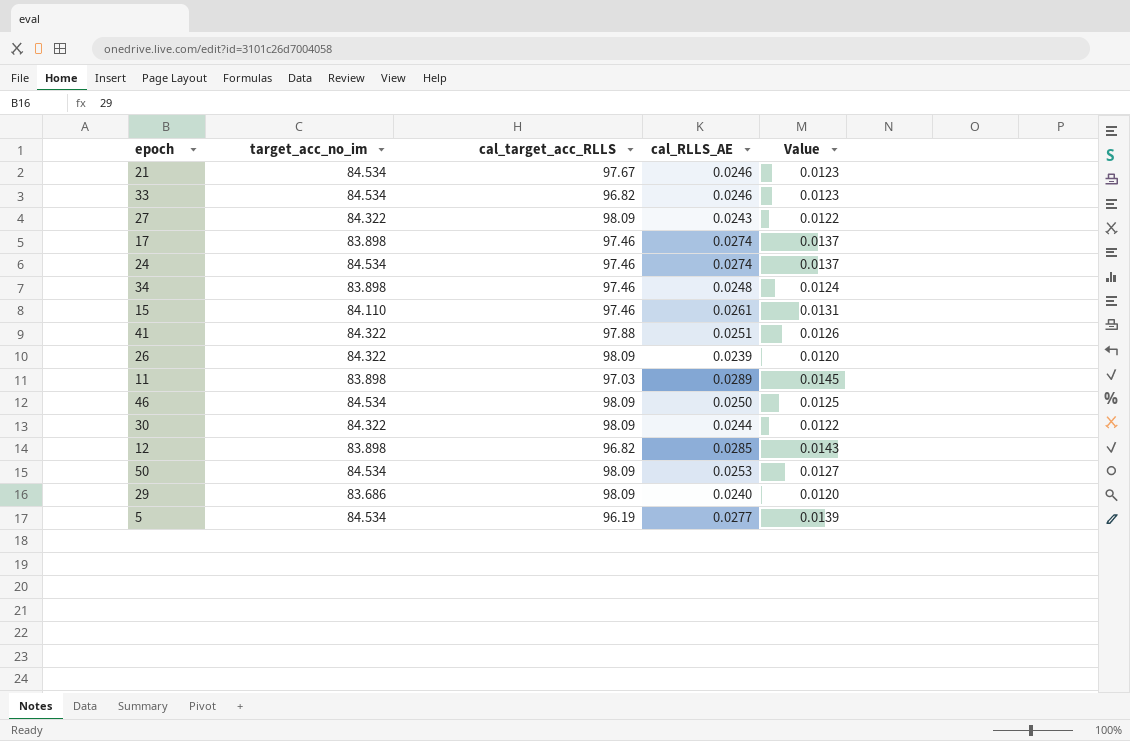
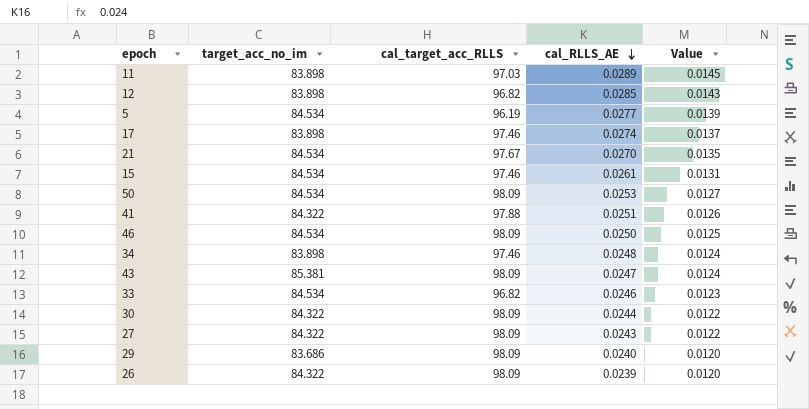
row order: none -> cal_RLLS_AE descending
row 24: 84.534 | 97.46 | 0.0274 | 0.0137 -> none
21 | cal_RLLS_AE: 0.0246 -> 0.0270
21 | Value: 0.0123 -> 0.0135
15 | target_acc_no_im: 84.110 -> 84.534
row 43: none -> 85.381 | 98.09 | 0.0247 | 0.0124

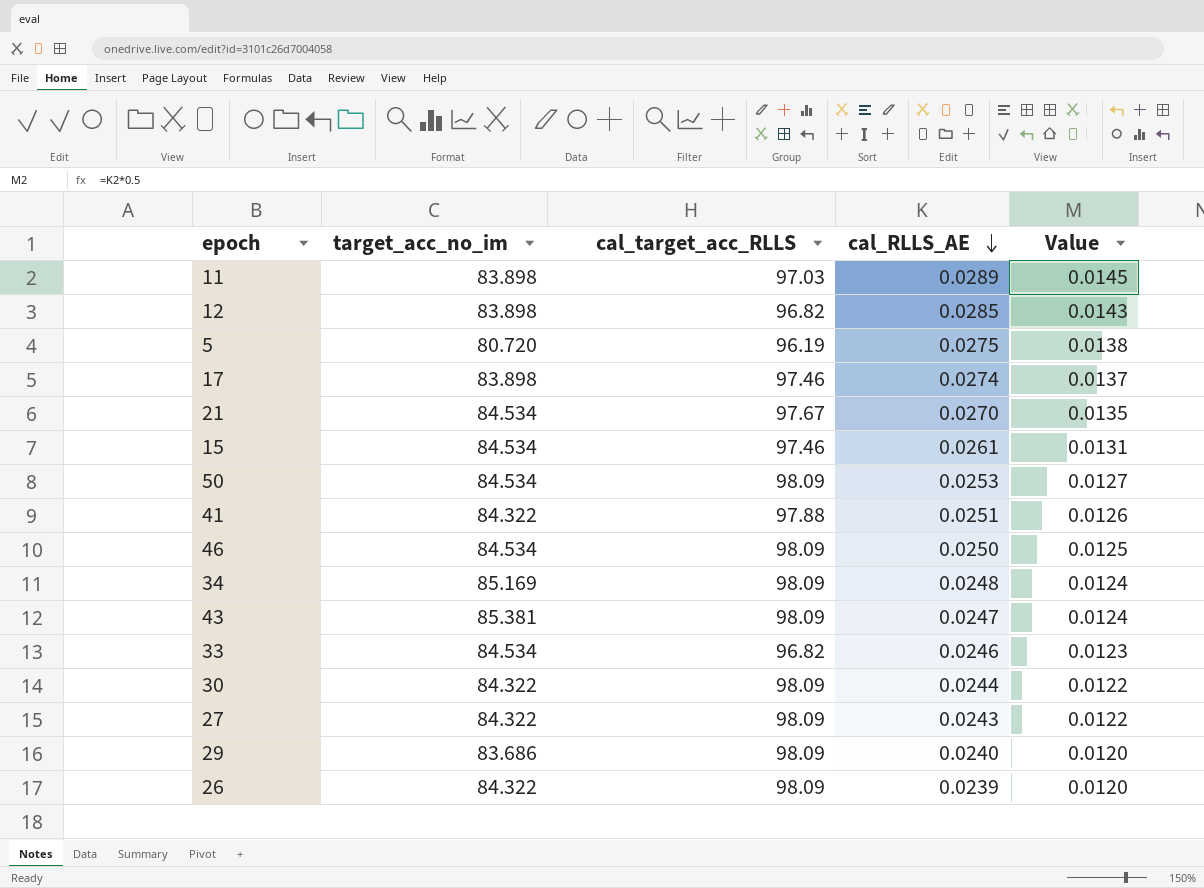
5 | target_acc_no_im: 84.534 -> 80.720
5 | cal_RLLS_AE: 0.0277 -> 0.0275
5 | Value: 0.0139 -> 0.0138
34 | target_acc_no_im: 83.898 -> 85.169
34 | cal_target_acc_RLLS: 97.46 -> 98.09

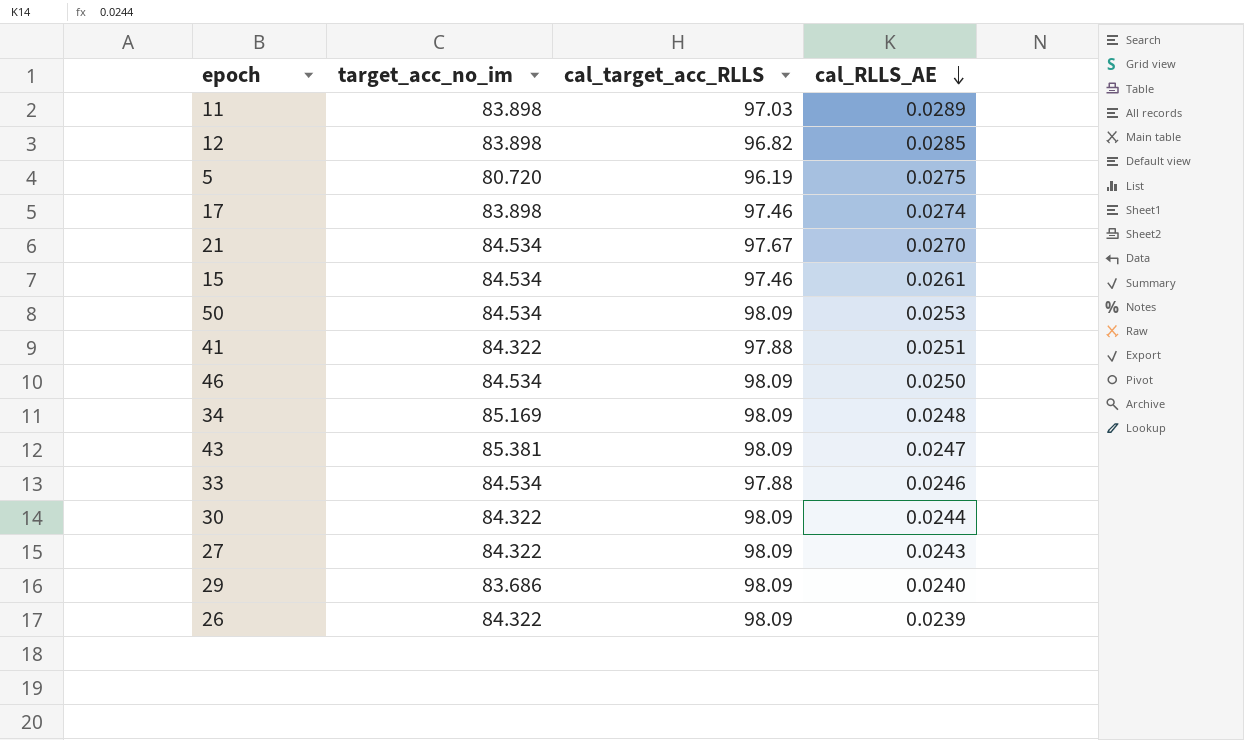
column Value | formula: [cal_RLLS_AE] * 0.5 -> none
33 | cal_target_acc_RLLS: 96.82 -> 97.88

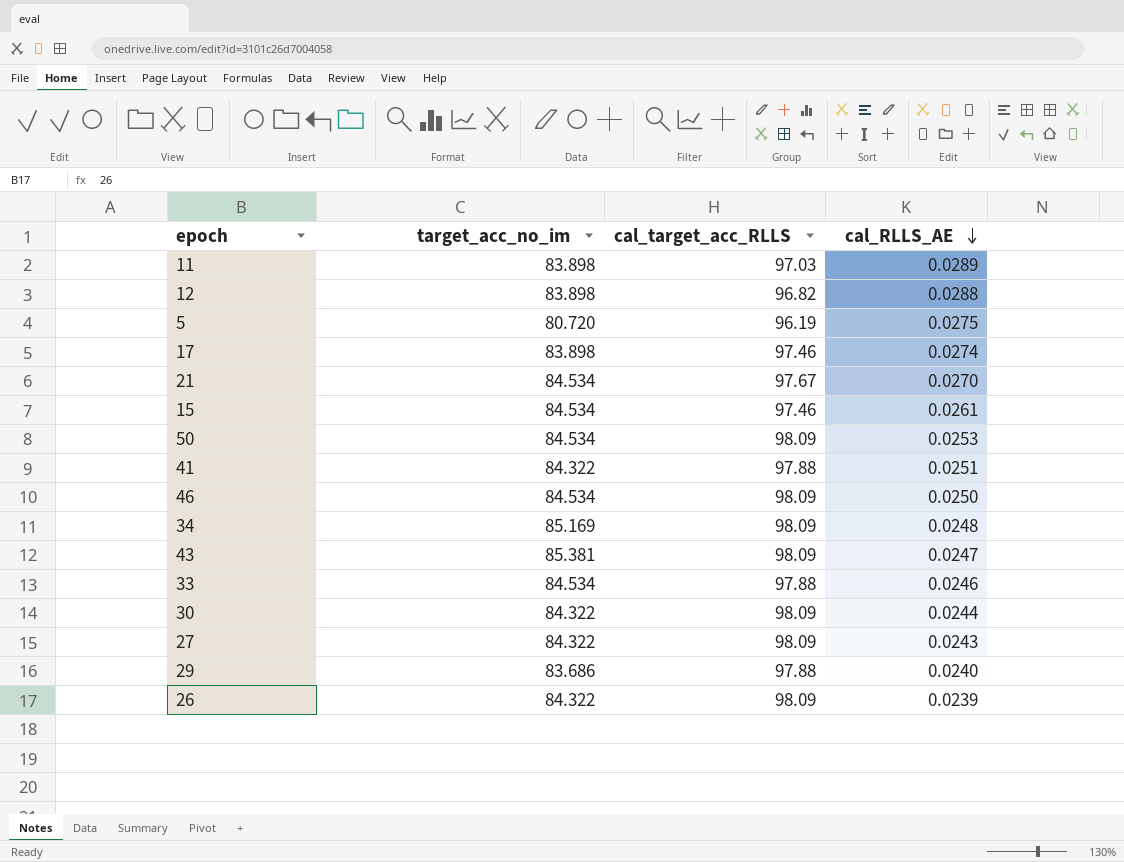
12 | cal_RLLS_AE: 0.0285 -> 0.0288
29 | cal_target_acc_RLLS: 98.09 -> 97.88

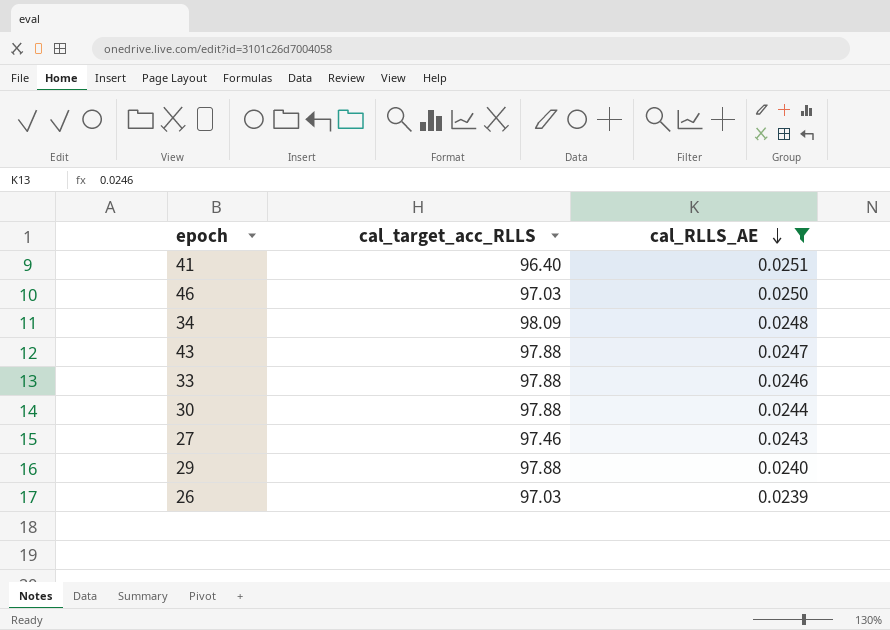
filter: none -> cal_RLLS_AE <= 0.0251
column target_acc_no_im | position: 2 -> none
41 | cal_target_acc_RLLS: 97.88 -> 96.40
46 | cal_target_acc_RLLS: 98.09 -> 97.03
43 | cal_target_acc_RLLS: 98.09 -> 97.88
30 | cal_target_acc_RLLS: 98.09 -> 97.88
27 | cal_target_acc_RLLS: 98.09 -> 97.46
26 | cal_target_acc_RLLS: 98.09 -> 97.03

